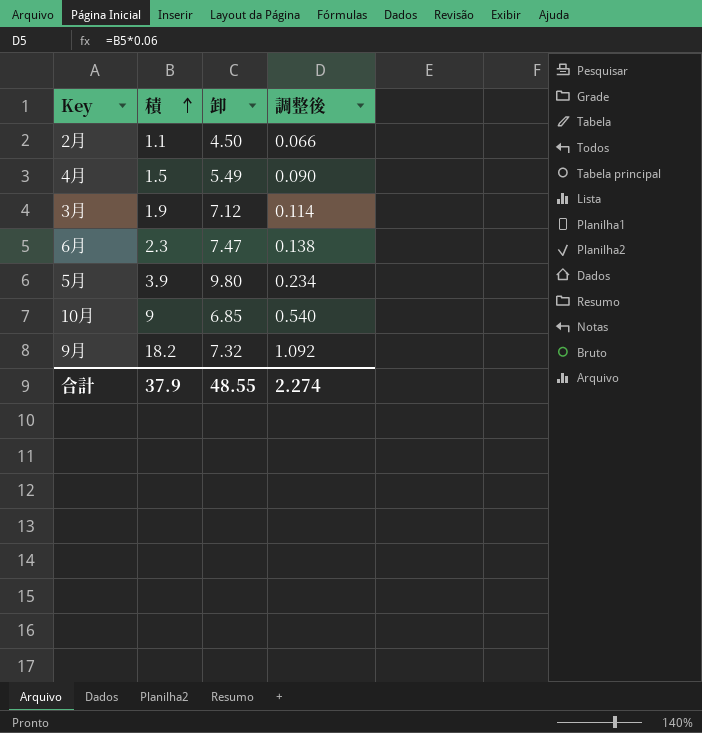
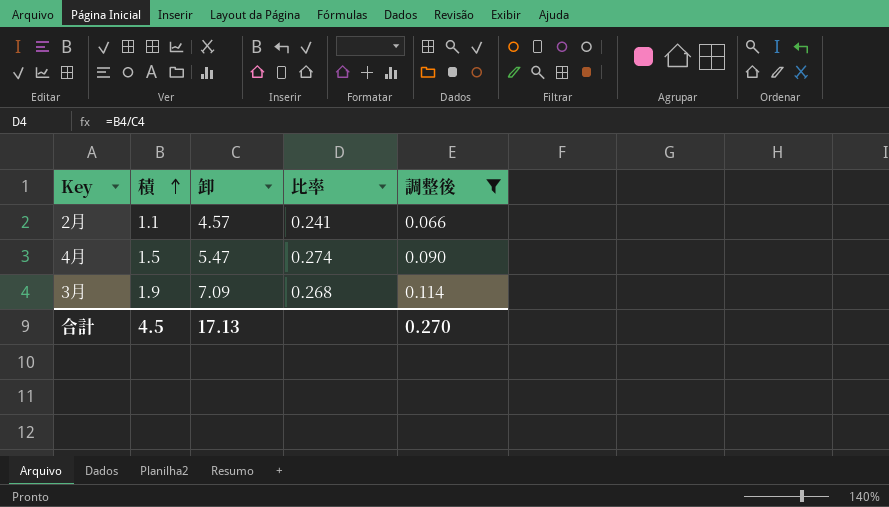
filter: none -> 調整後 <= 0.114
column 比率 | formula: none -> [積] / [卸]
2月 | 卸: 4.50 -> 4.57
4月 | 卸: 5.49 -> 5.47
3月 | 卸: 7.12 -> 7.09
合計 | 積: 37.9 -> 4.5
合計 | 卸: 48.55 -> 17.13
合計 | 調整後: 2.274 -> 0.270

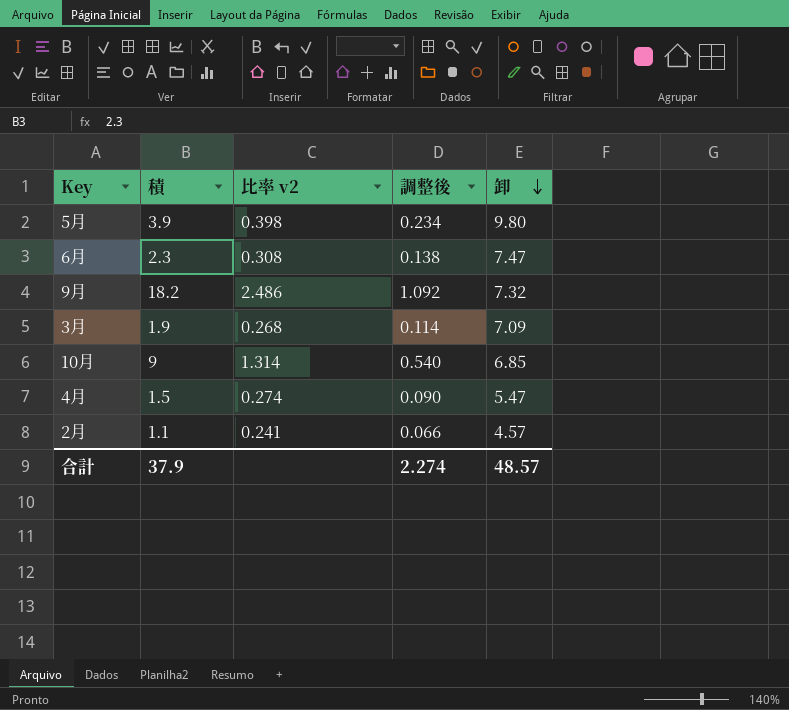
filter: 調整後 <= 0.114 -> none
row order: 積 ascending -> 卸 descending
column name: 比率 -> 比率 v2
column 卸 | position: 3 -> 5
合計 | 積: 4.5 -> 37.9
合計 | 調整後: 0.270 -> 2.274
合計 | 卸: 17.13 -> 48.57

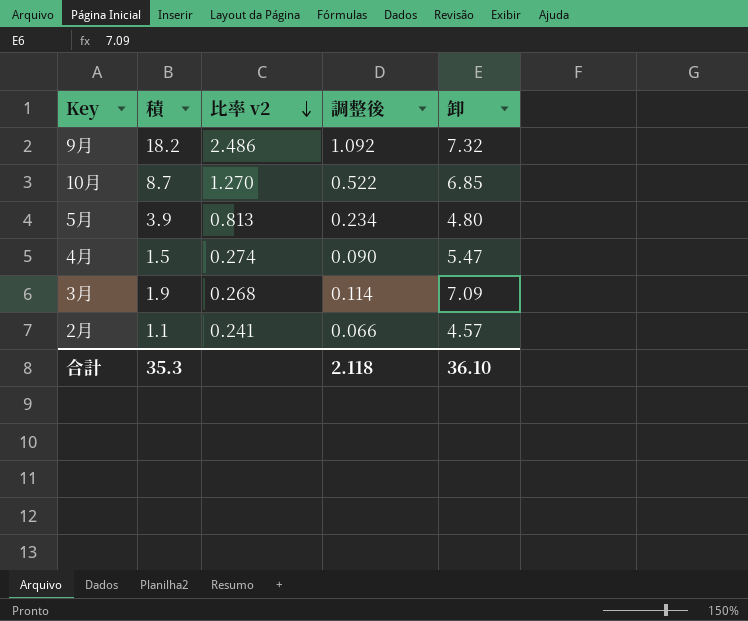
row order: 卸 descending -> 比率 v2 descending
row 6月: 2.3 | 0.308 | 0.138 | 7.47 -> none
10月 | 積: 9 -> 8.7
10月 | 比率 v2: 1.314 -> 1.270
10月 | 調整後: 0.540 -> 0.522
5月 | 比率 v2: 0.398 -> 0.813
5月 | 卸: 9.80 -> 4.80
合計 | 積: 37.9 -> 35.3
合計 | 調整後: 2.274 -> 2.118
合計 | 卸: 48.57 -> 36.10

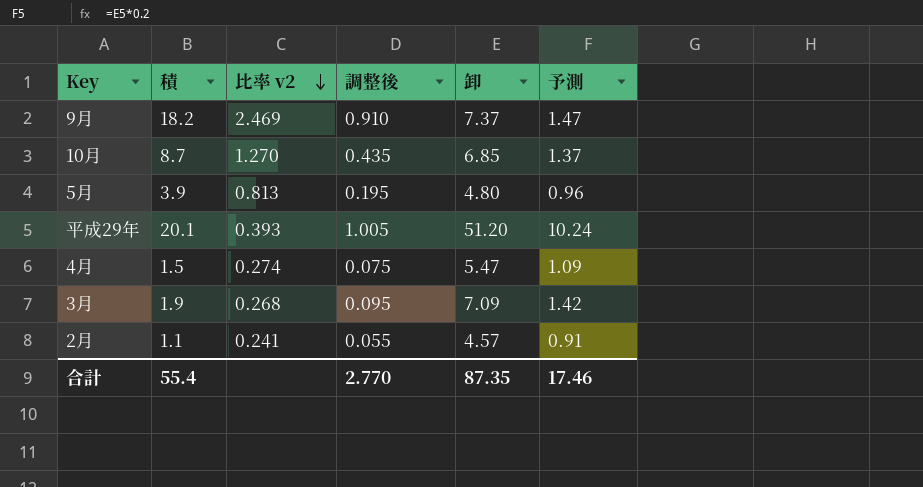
column 調整後 | formula: [積] * 0.06 -> [積] * 0.05
column 予測 | formula: none -> [卸] * 0.2
9月 | 比率 v2: 2.486 -> 2.469
9月 | 卸: 7.32 -> 7.37
row 平成29年: none -> 20.1 | 0.393 | 1.005 | 51.20 | 10.24
合計 | 積: 35.3 -> 55.4
合計 | 調整後: 2.118 -> 2.770
合計 | 卸: 36.10 -> 87.35

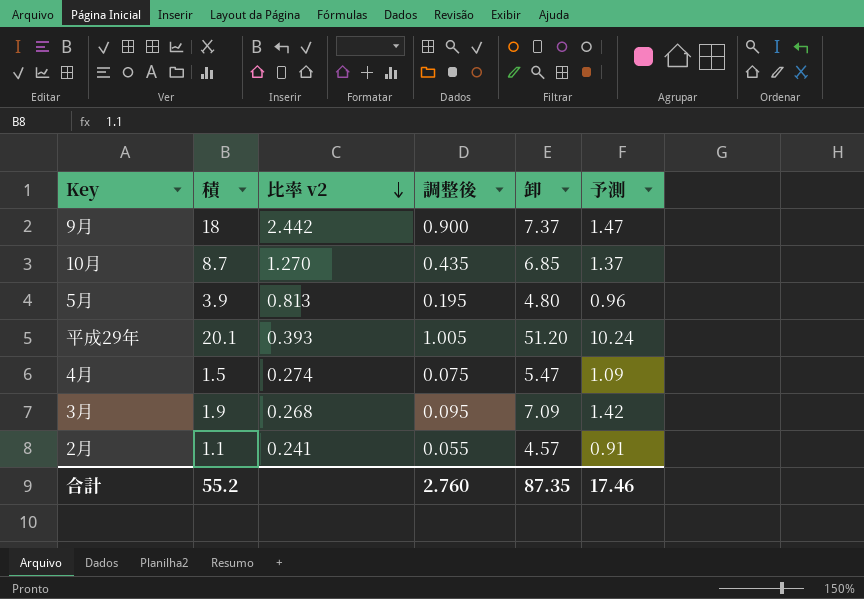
9月 | 積: 18.2 -> 18
9月 | 比率 v2: 2.469 -> 2.442
9月 | 調整後: 0.910 -> 0.900
合計 | 積: 55.4 -> 55.2
合計 | 調整後: 2.770 -> 2.760

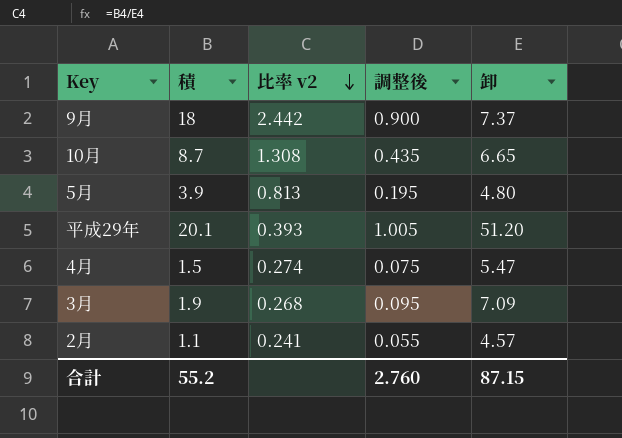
column 予測 | formula: [卸] * 0.2 -> none
10月 | 比率 v2: 1.270 -> 1.308
10月 | 卸: 6.85 -> 6.65
合計 | 卸: 87.35 -> 87.15

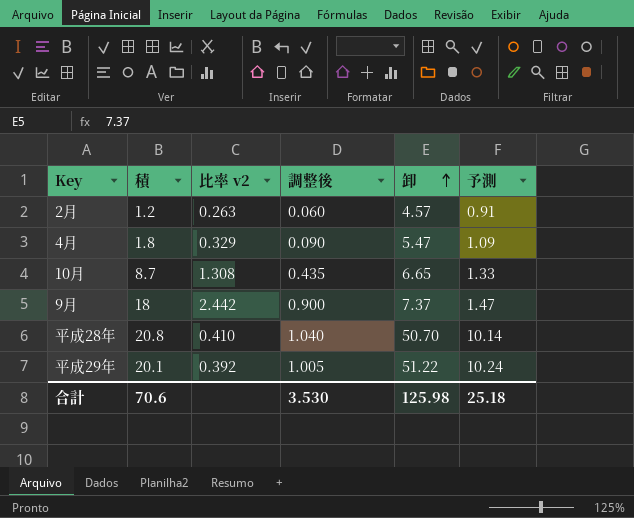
row order: 比率 v2 descending -> 卸 ascending
column 予測 | formula: none -> [卸] * 0.2
row 5月: 3.9 | 0.813 | 0.195 | 4.80 -> none
row 3月: 1.9 | 0.268 | 0.095 | 7.09 -> none
2月 | 積: 1.1 -> 1.2
2月 | 比率 v2: 0.241 -> 0.263
2月 | 調整後: 0.055 -> 0.060
4月 | 積: 1.5 -> 1.8
4月 | 比率 v2: 0.274 -> 0.329
4月 | 調整後: 0.075 -> 0.090
row 平成28年: none -> 20.8 | 0.410 | 1.040 | 50.70 | 10.14
平成29年 | 比率 v2: 0.393 -> 0.392
平成29年 | 卸: 51.20 -> 51.22
合計 | 積: 55.2 -> 70.6
合計 | 調整後: 2.760 -> 3.530
合計 | 卸: 87.15 -> 125.98

